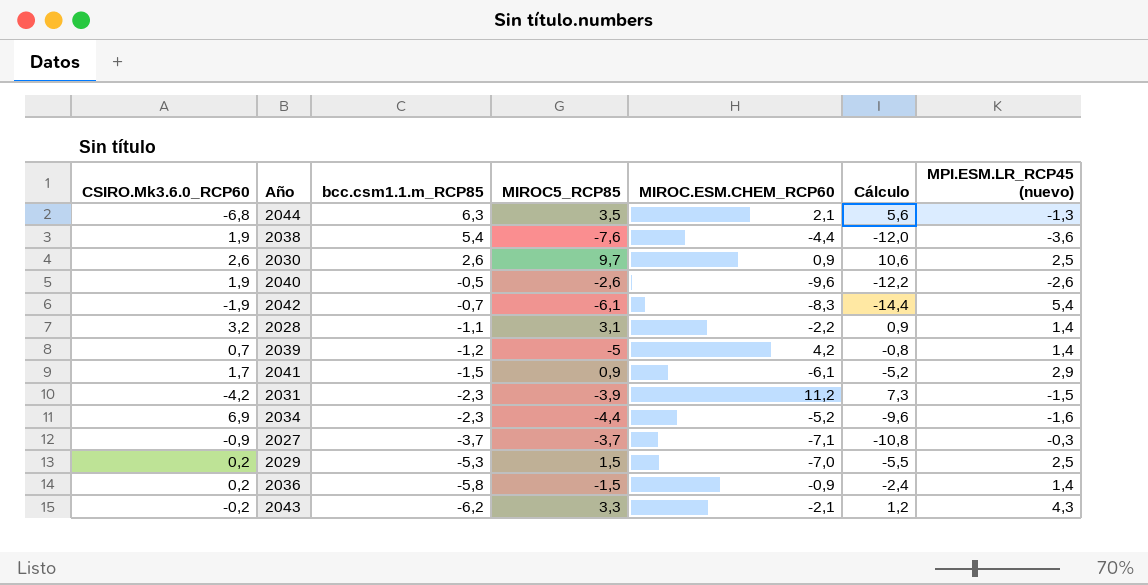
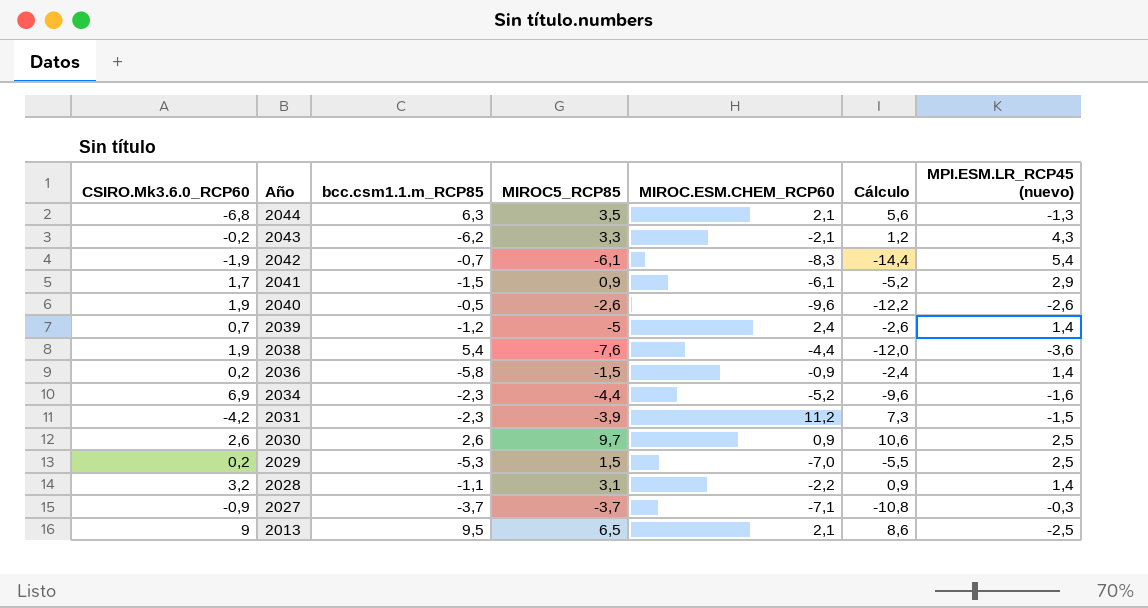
row order: bcc.csm1.1.m_RCP85 descending -> Año descending
2039 | MIROC.ESM.CHEM_RCP60: 4,2 -> 2,4
2039 | Cálculo: -0,8 -> -2,6
row 2013: none -> 9 | 9,5 | 6,5 | 2,1 | 8,6 | -2,5

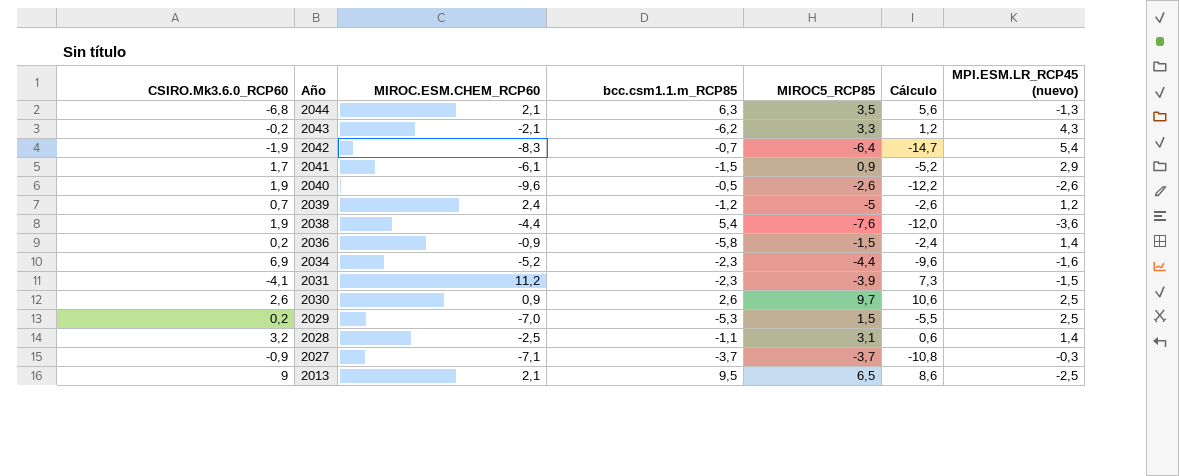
column MIROC.ESM.CHEM_RCP60 | position: 5 -> 3
2042 | MIROC5_RCP85: -6,1 -> -6,4
2042 | Cálculo: -14,4 -> -14,7
2039 | MPI.ESM.LR_RCP45 (nuevo): 1,4 -> 1,2
2031 | CSIRO.Mk3.6.0_RCP60: -4,2 -> -4,1
2028 | MIROC.ESM.CHEM_RCP60: -2,2 -> -2,5
2028 | Cálculo: 0,9 -> 0,6

